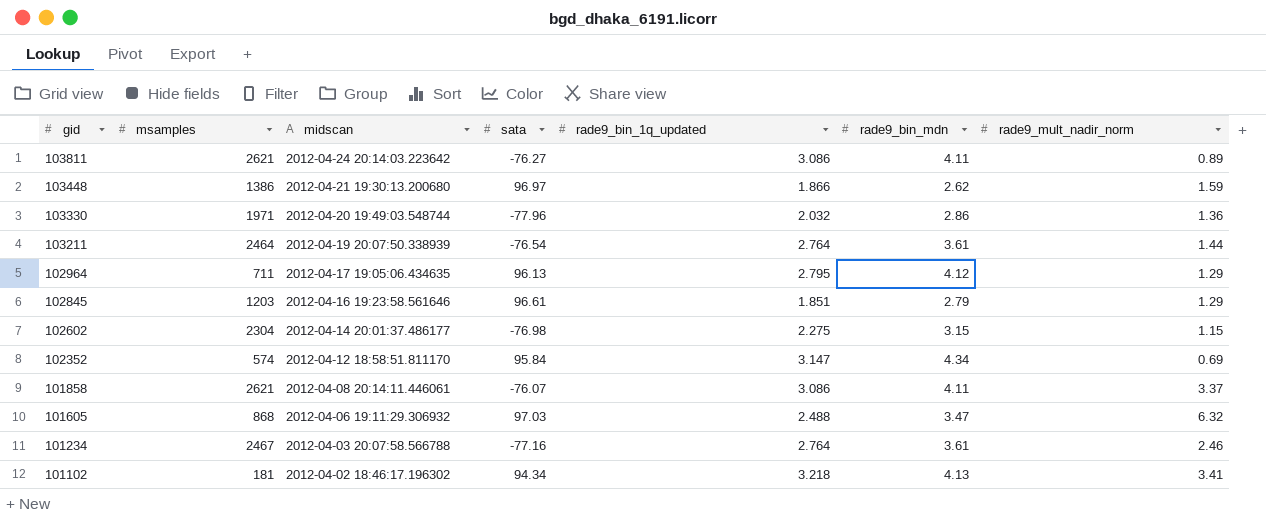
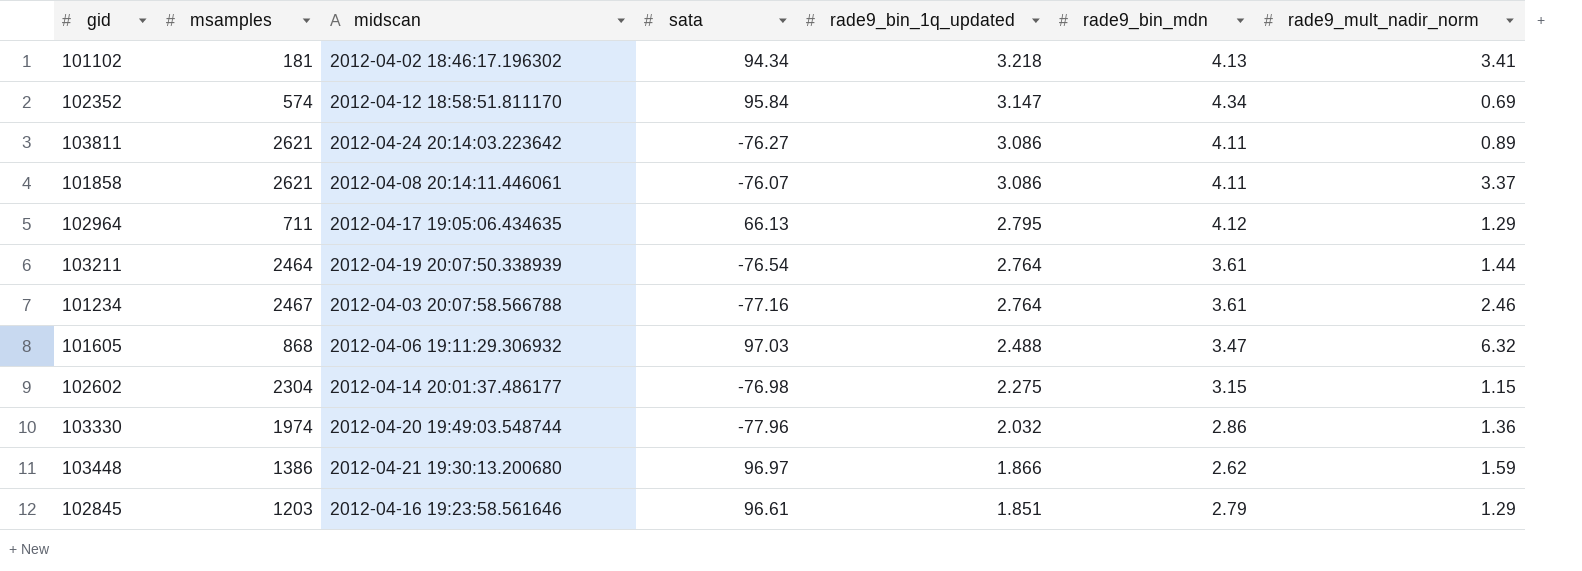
row order: gid descending -> rade9_bin_1q_updated descending
102964 | sata: 96.13 -> 66.13
103330 | msamples: 1971 -> 1974

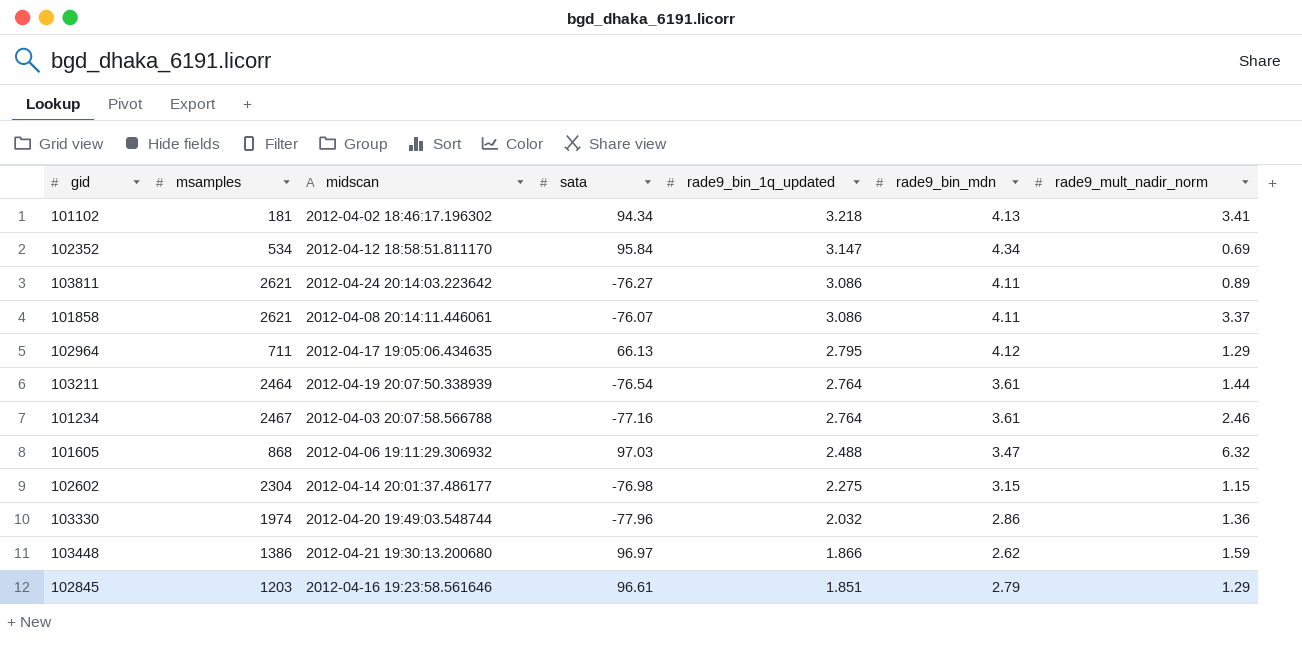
102352 | msamples: 574 -> 534

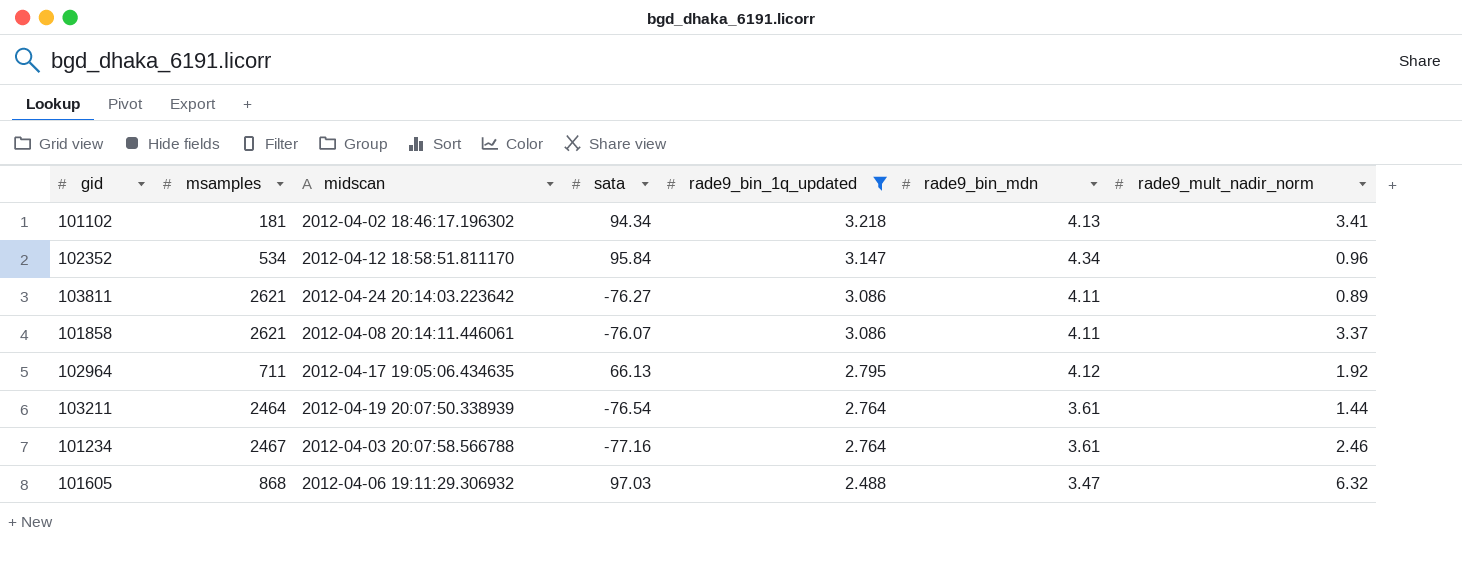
filter: none -> rade9_bin_1q_updated >= 2.488
102352 | rade9_mult_nadir_norm: 0.69 -> 0.96
102964 | rade9_mult_nadir_norm: 1.29 -> 1.92

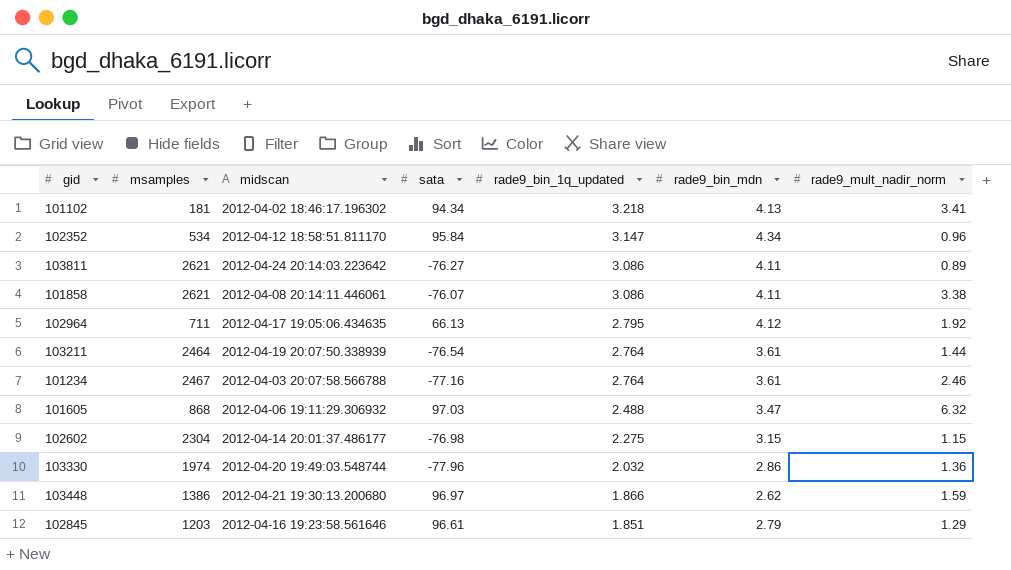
filter: rade9_bin_1q_updated >= 2.488 -> none
101858 | rade9_mult_nadir_norm: 3.37 -> 3.38

